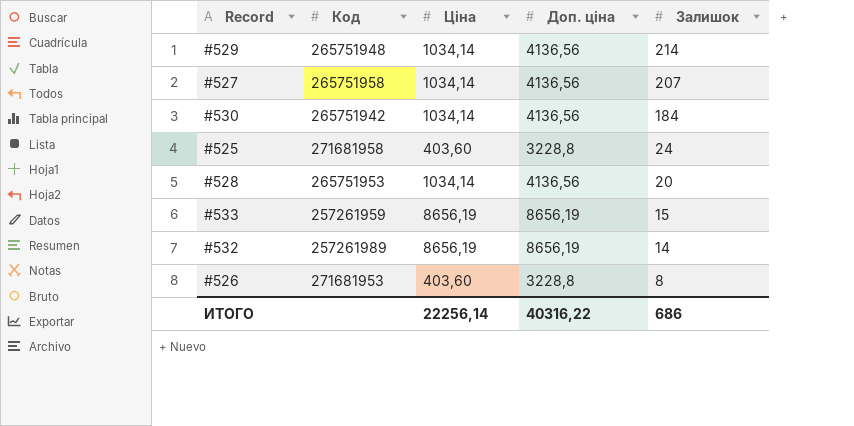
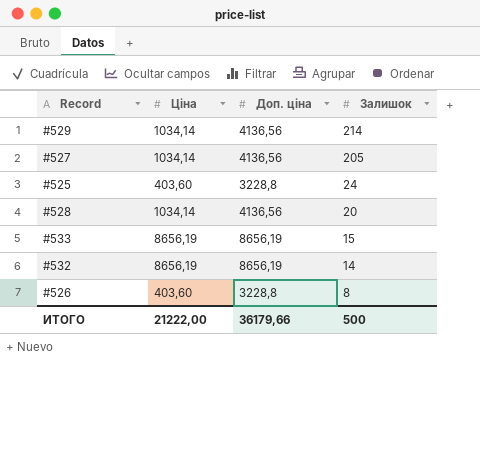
column Код | position: 2 -> none
row #530: 265751942 | 1034,14 | 4136,56 | 184 -> none
#527 | Залишок: 207 -> 205
ИТОГО | Ціна: 22256,14 -> 21222,00
ИТОГО | Доп. ціна: 40316,22 -> 36179,66
ИТОГО | Залишок: 686 -> 500

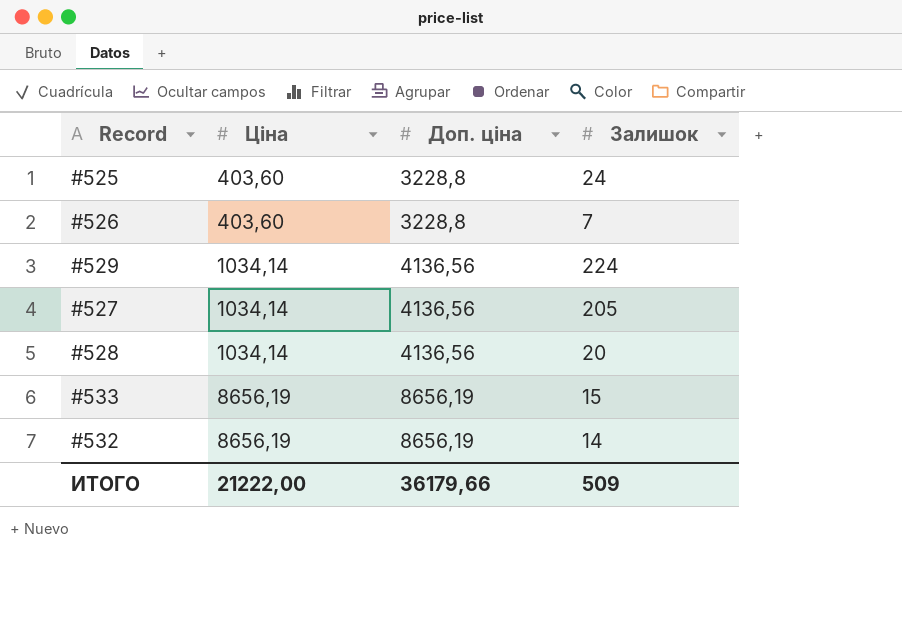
row order: Залишок descending -> Ціна ascending
#526 | Залишок: 8 -> 7
#529 | Залишок: 214 -> 224
ИТОГО | Залишок: 500 -> 509

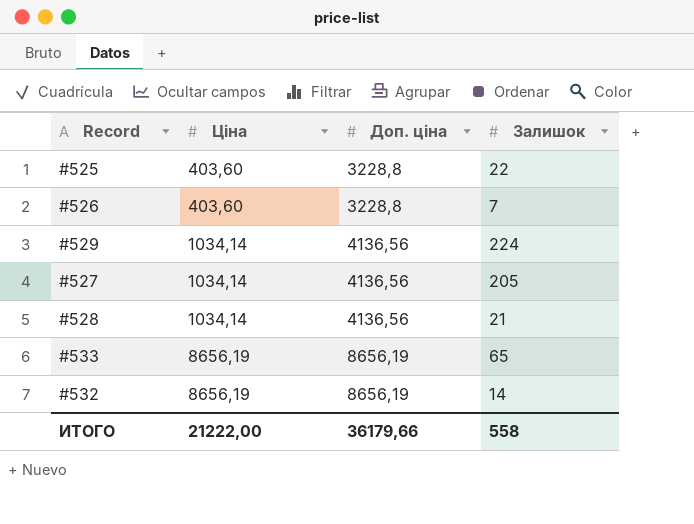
#525 | Залишок: 24 -> 22
#528 | Залишок: 20 -> 21
#533 | Залишок: 15 -> 65
ИТОГО | Залишок: 509 -> 558

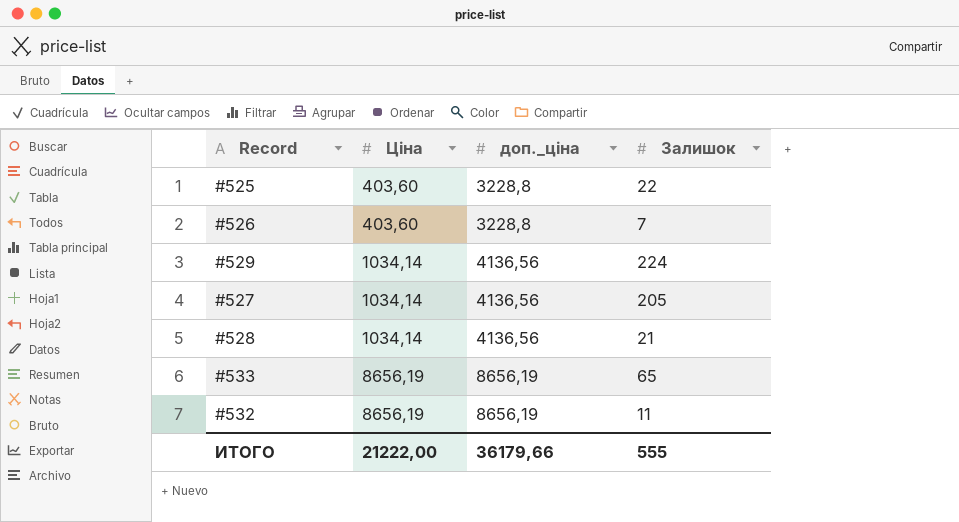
column name: Доп. ціна -> доп._ціна
#532 | Залишок: 14 -> 11
ИТОГО | Залишок: 558 -> 555

